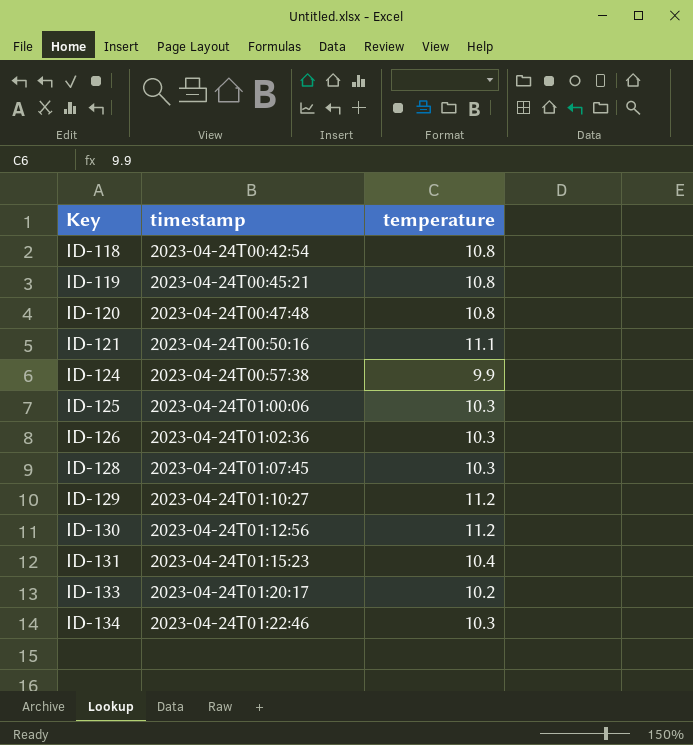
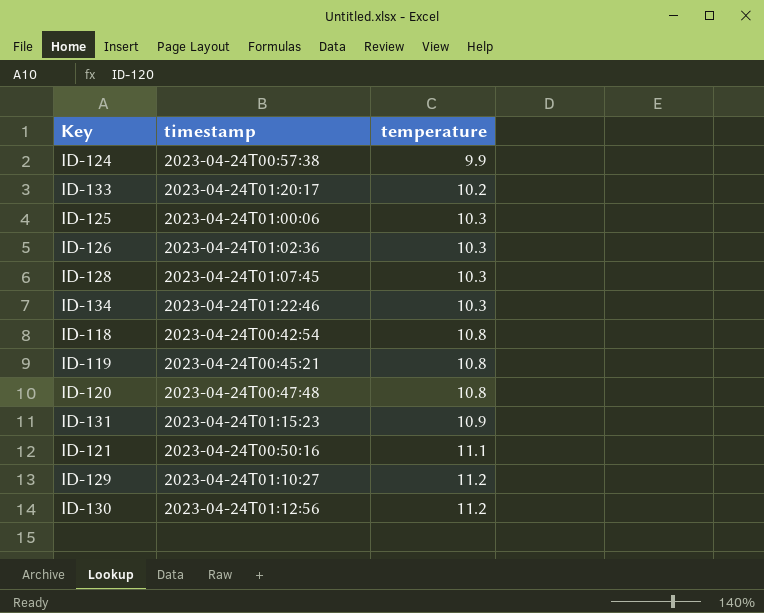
row order: Key ascending -> temperature ascending
ID-131 | temperature: 10.4 -> 10.9

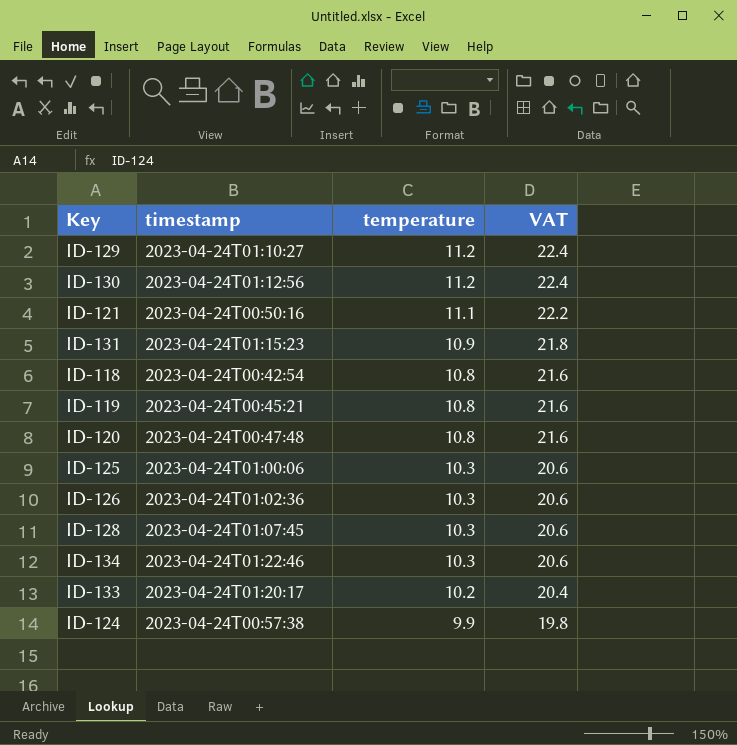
row order: temperature ascending -> temperature descending
column VAT | formula: none -> [temperature] * 2

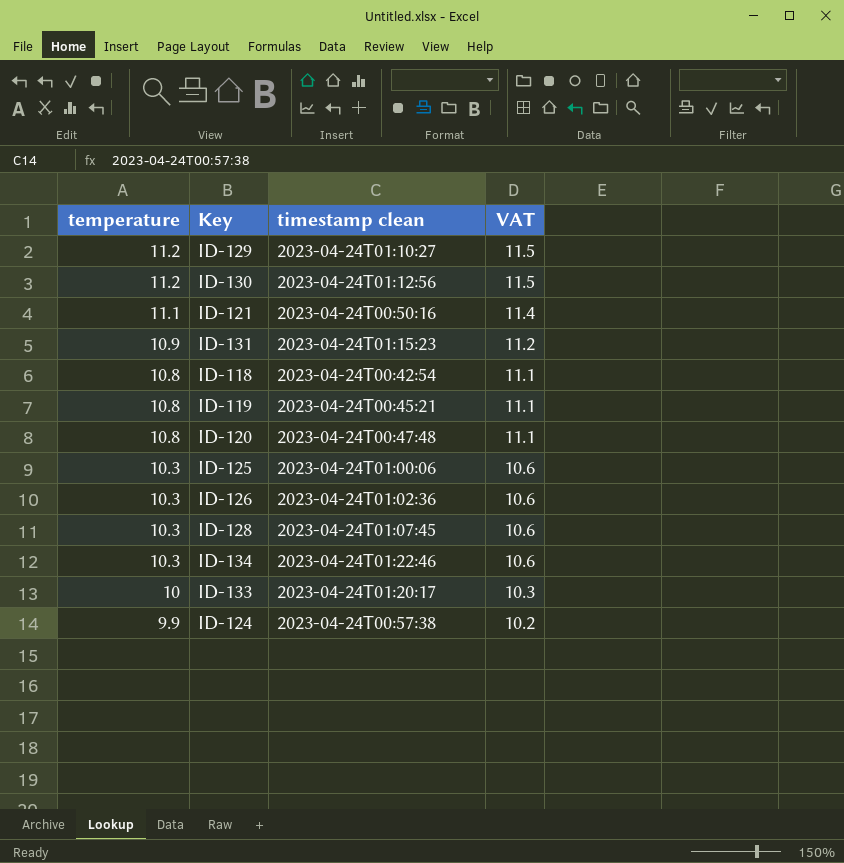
column temperature | position: 3 -> 1
column name: timestamp -> timestamp clean
column VAT | formula: [temperature] * 2 -> [temperature] * 1.03
ID-133 | temperature: 10.2 -> 10

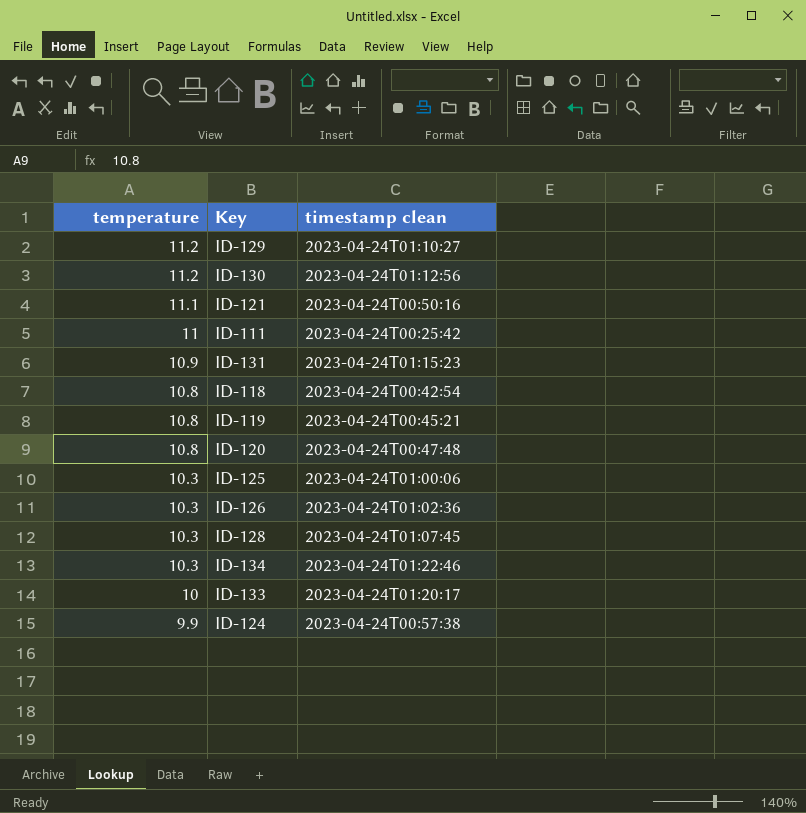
column VAT | formula: [temperature] * 1.03 -> none
row ID-111: none -> 11 | 2023-04-24T00:25:42

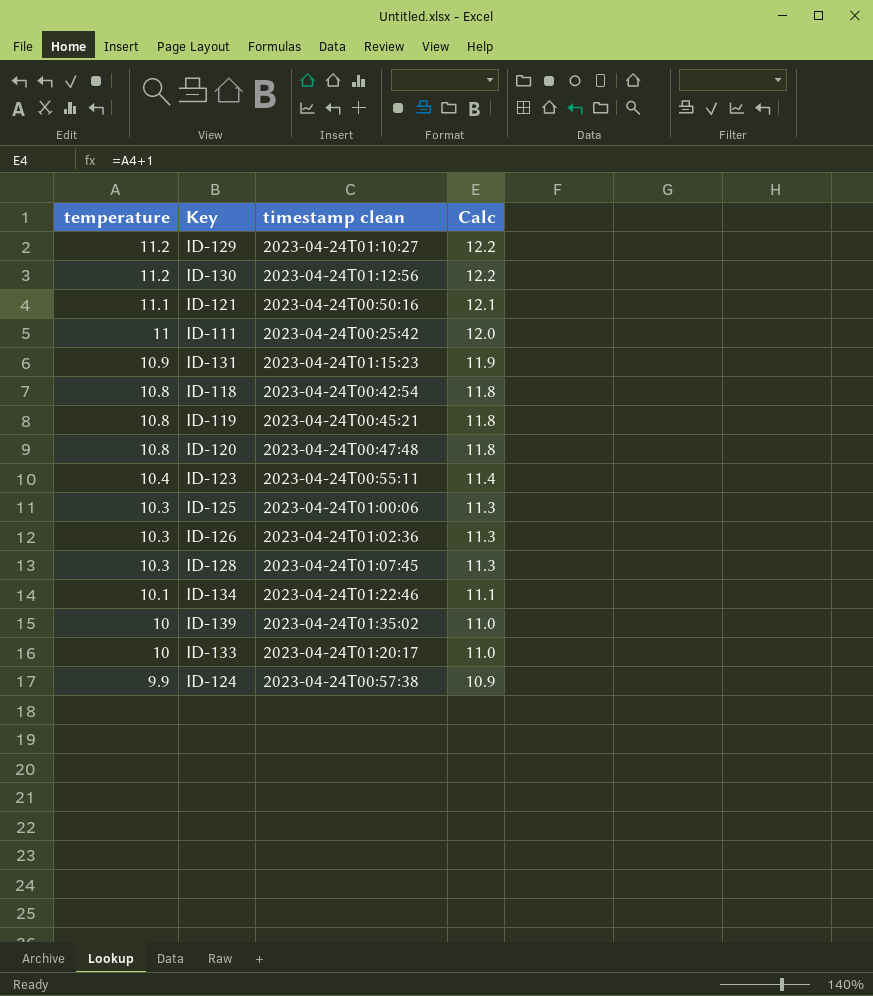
column Calc | formula: none -> [temperature] + 1
row ID-123: none -> 10.4 | 2023-04-24T00:55:11 | 11.4
ID-134 | temperature: 10.3 -> 10.1
row ID-139: none -> 10 | 2023-04-24T01:35:02 | 11.0

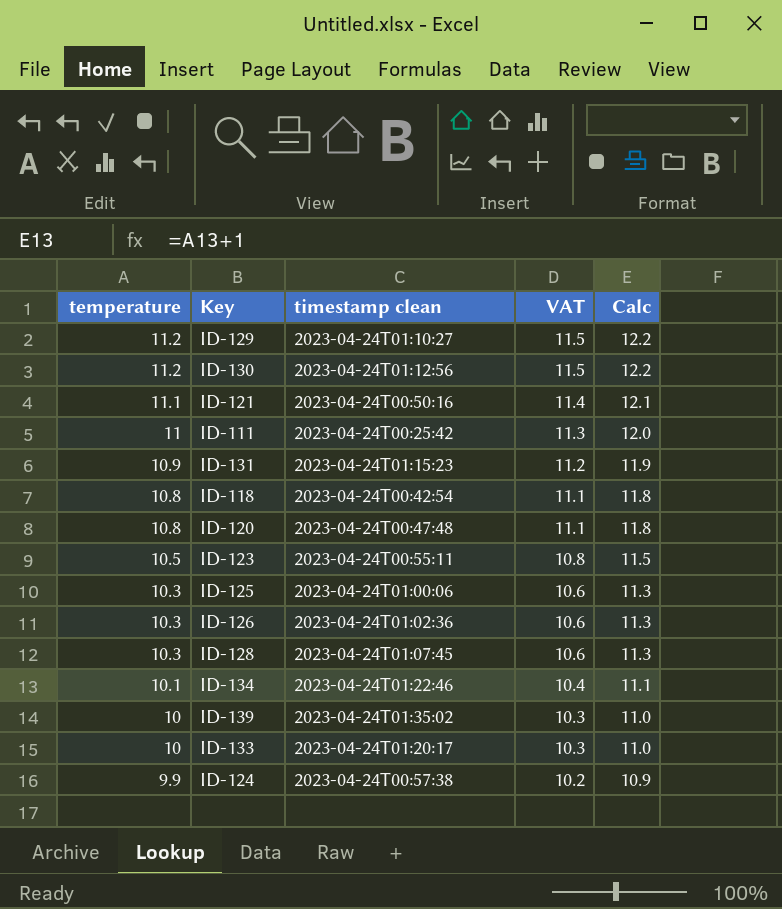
column VAT | formula: none -> [temperature] * 1.03
row ID-119: 10.8 | 2023-04-24T00:45:21 | 11.8 -> none
ID-123 | temperature: 10.4 -> 10.5
ID-123 | Calc: 11.4 -> 11.5

